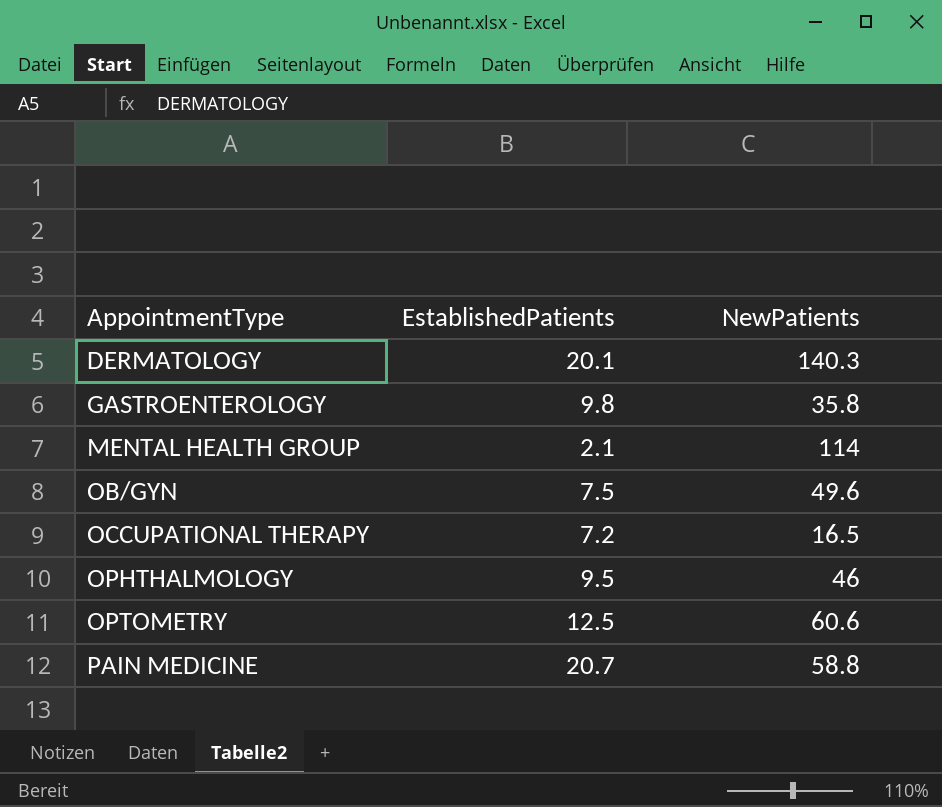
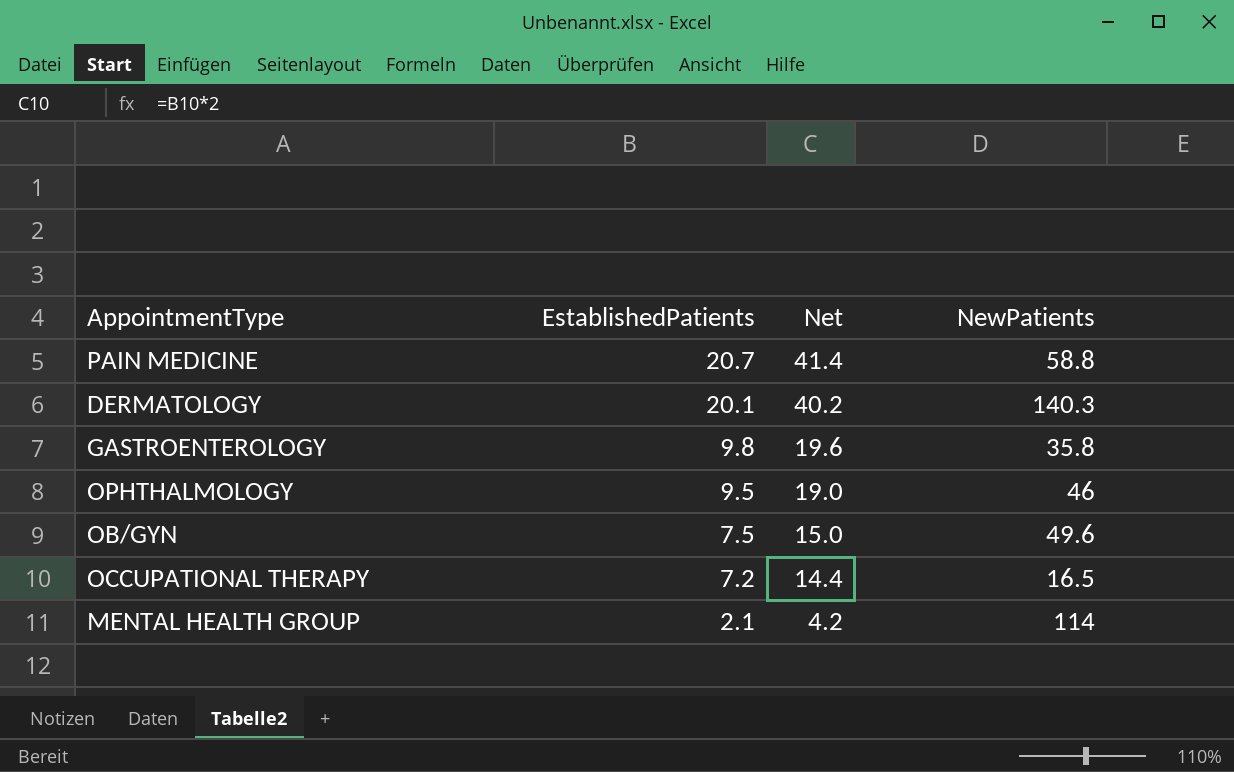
row order: AppointmentType ascending -> EstablishedPatients descending
column Net | formula: none -> [EstablishedPatients] * 2
row OPTOMETRY: 12.5 | 60.6 -> none

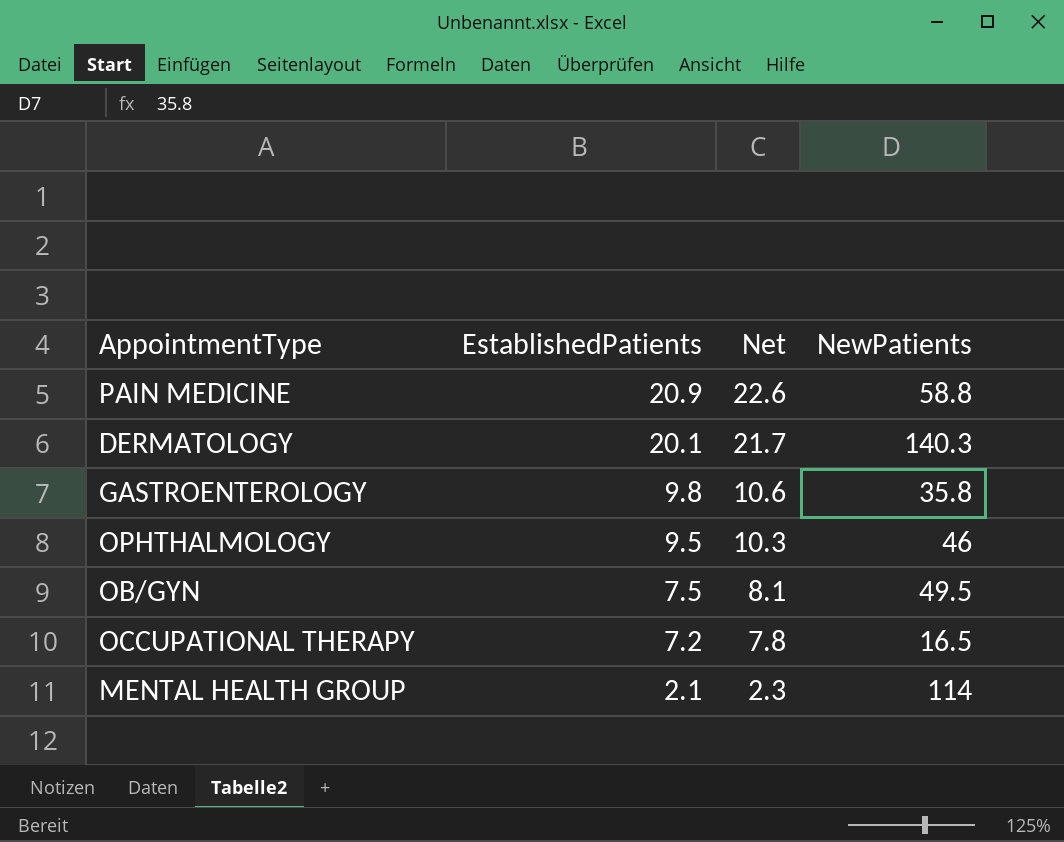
column Net | formula: [EstablishedPatients] * 2 -> [EstablishedPatients] * 1.08
PAIN MEDICINE | EstablishedPatients: 20.7 -> 20.9
OB/GYN | NewPatients: 49.6 -> 49.5

